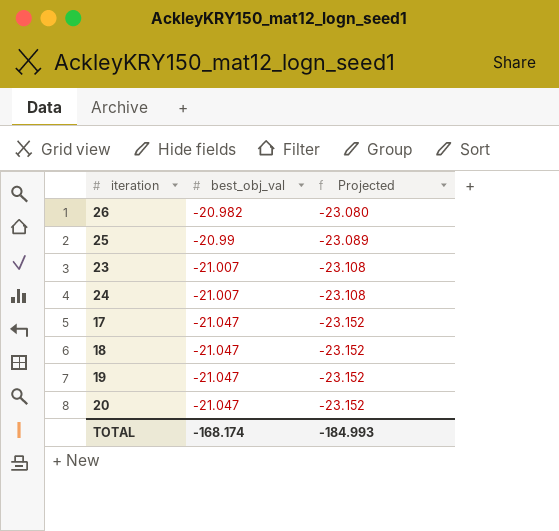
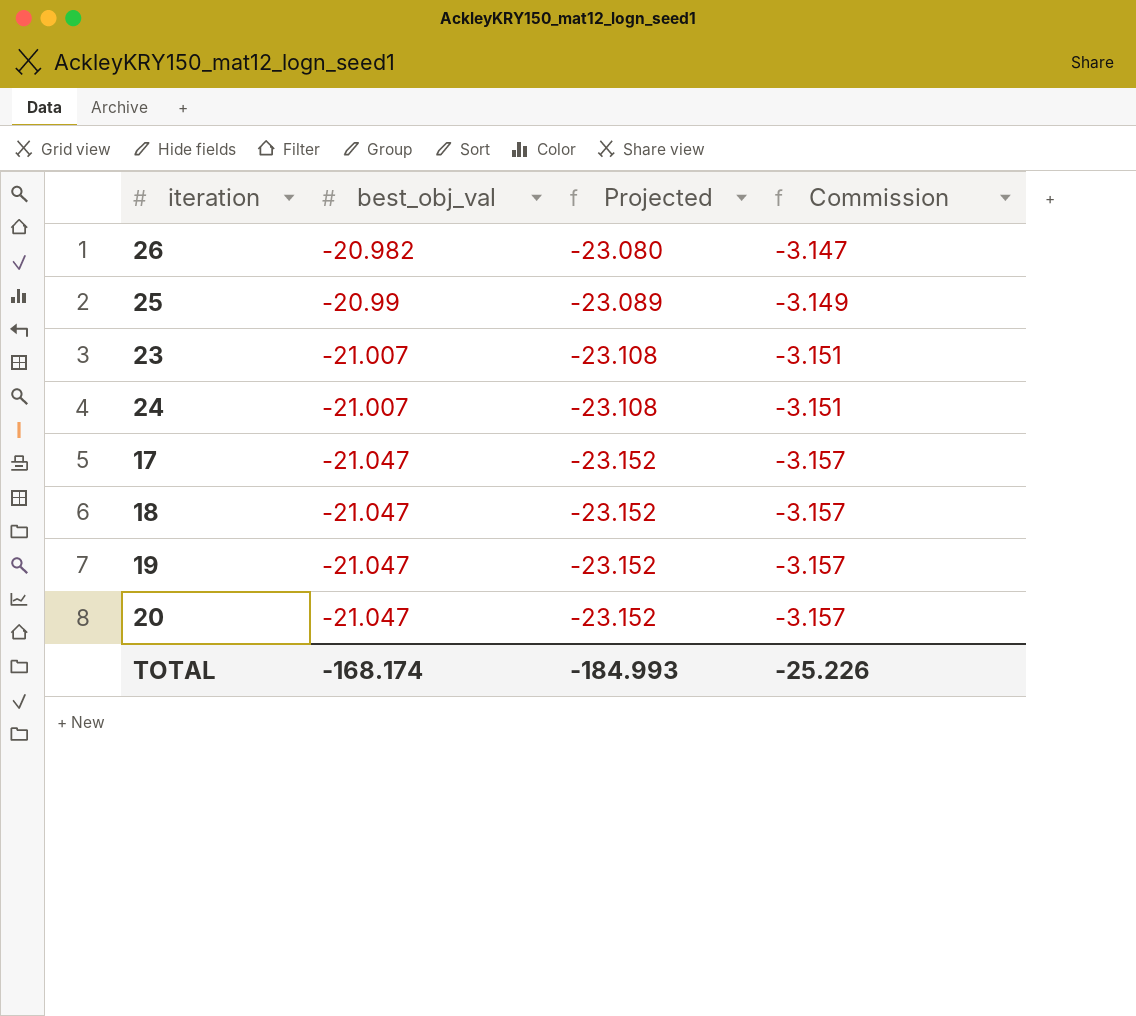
column Commission | formula: none -> [best_obj_val] * 0.15

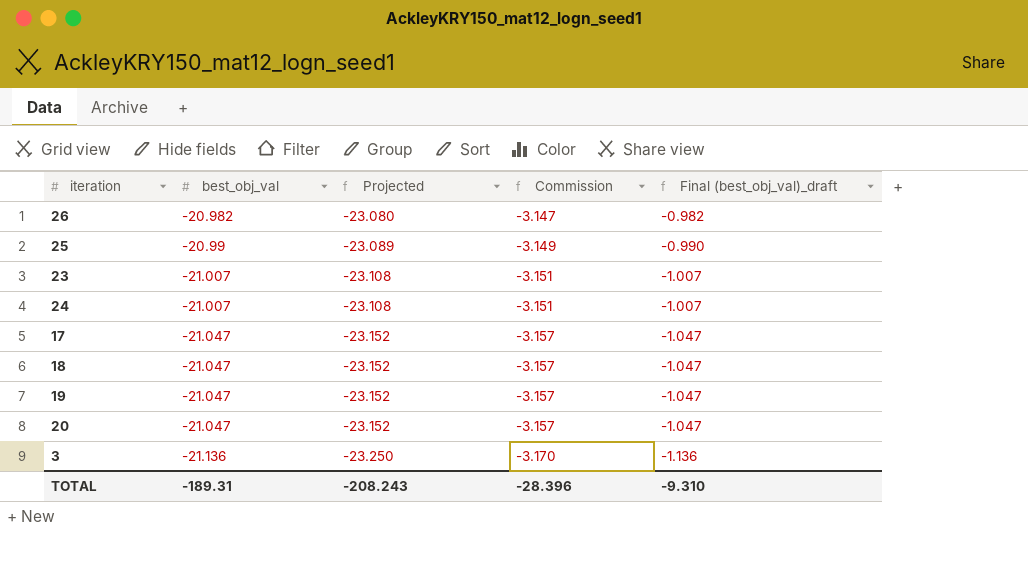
column Final (best_obj_val)_draft | formula: none -> [best_obj_val] + 20
row 3: none -> -21.136 | -23.250 | -3.170 | -1.136
TOTAL | best_obj_val: -168.174 -> -189.31
TOTAL | Projected: -184.993 -> -208.243
TOTAL | Commission: -25.226 -> -28.396

